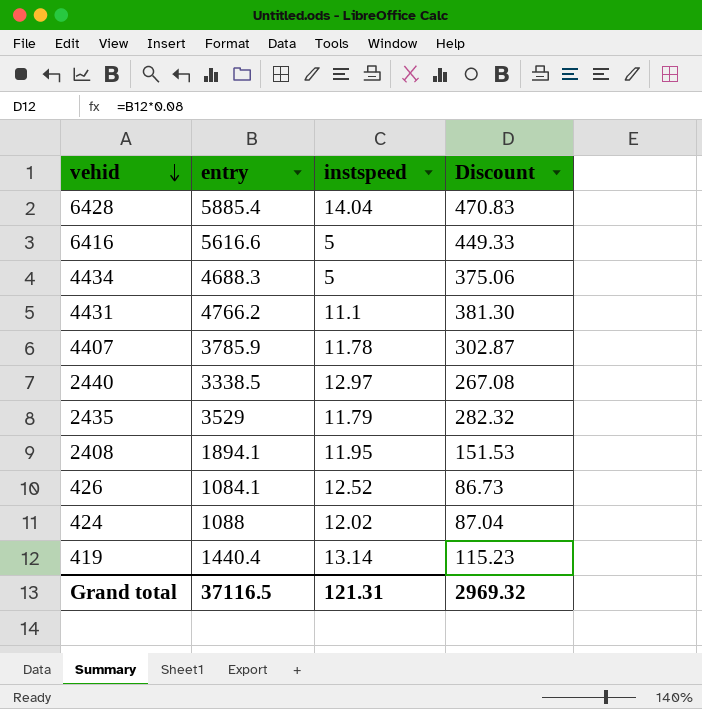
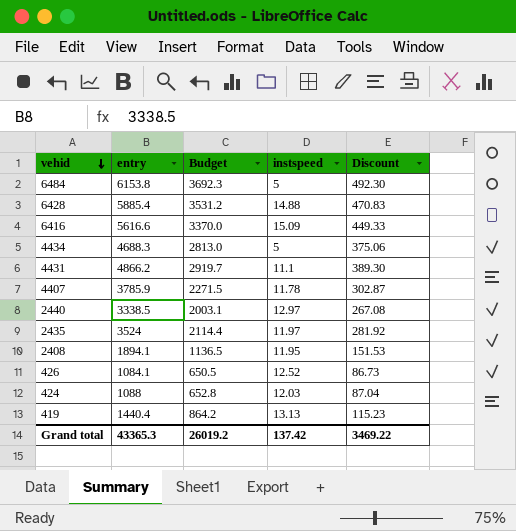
column Budget | formula: none -> [entry] * 0.6
row 6484: none -> 6153.8 | 3692.3 | 5 | 492.30
6428 | instspeed: 14.04 -> 14.88
6416 | instspeed: 5 -> 15.09
4431 | entry: 4766.2 -> 4866.2
4431 | Discount: 381.30 -> 389.30
2435 | entry: 3529 -> 3524
2435 | instspeed: 11.79 -> 11.97
2435 | Discount: 282.32 -> 281.92
424 | instspeed: 12.02 -> 12.03
419 | instspeed: 13.14 -> 13.13
Grand total | entry: 37116.5 -> 43365.3
Grand total | instspeed: 121.31 -> 137.42
Grand total | Discount: 2969.32 -> 3469.22

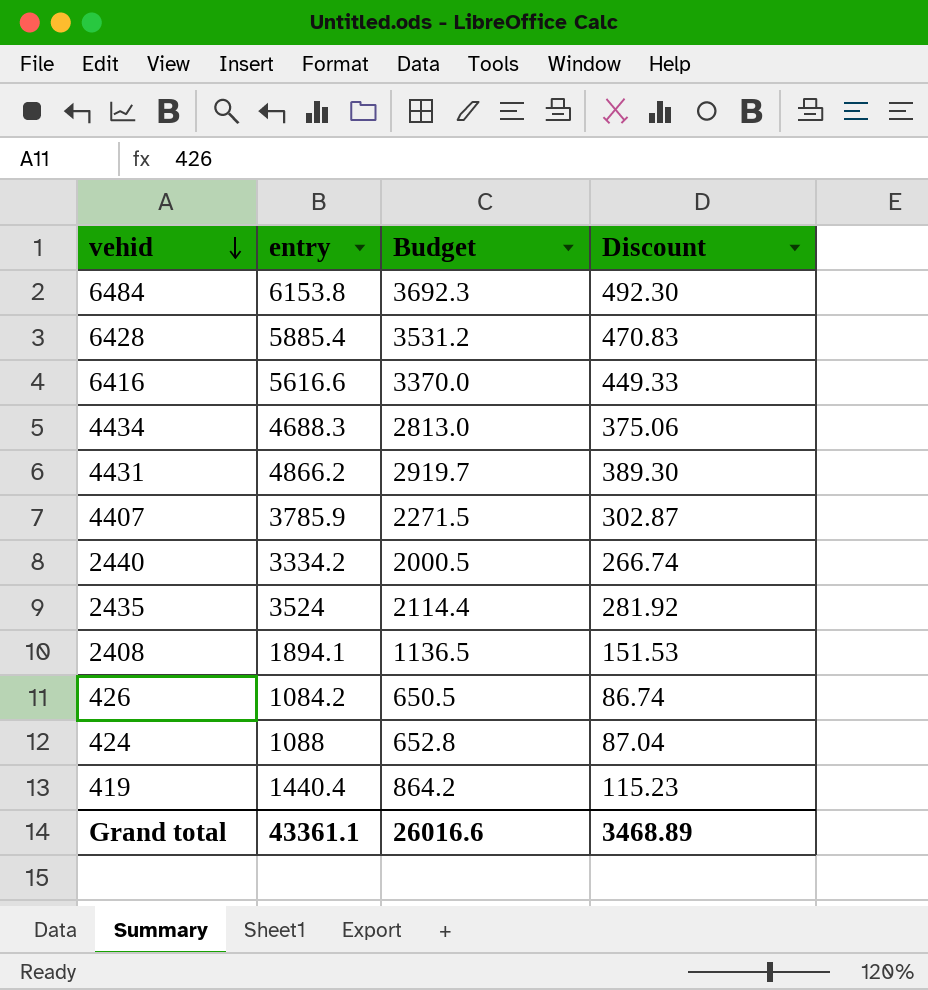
column instspeed | position: 4 -> none
2440 | entry: 3338.5 -> 3334.2
2440 | Budget: 2003.1 -> 2000.5
2440 | Discount: 267.08 -> 266.74
426 | entry: 1084.1 -> 1084.2
426 | Discount: 86.73 -> 86.74
Grand total | entry: 43365.3 -> 43361.1
Grand total | Budget: 26019.2 -> 26016.6
Grand total | Discount: 3469.22 -> 3468.89

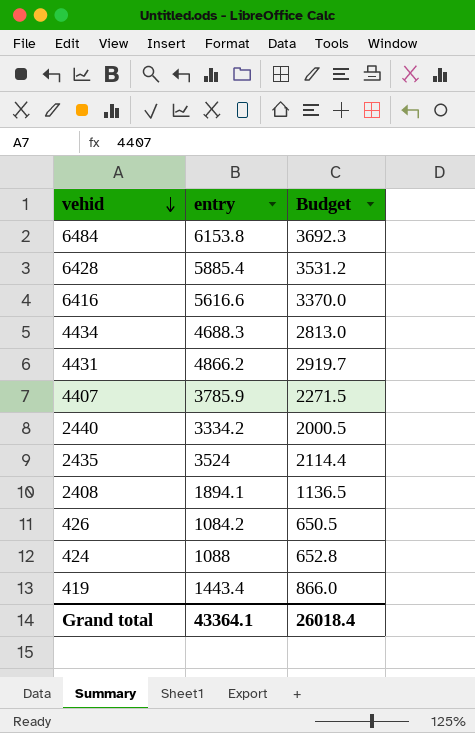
column Discount | formula: [entry] * 0.08 -> none
419 | entry: 1440.4 -> 1443.4
419 | Budget: 864.2 -> 866.0
Grand total | entry: 43361.1 -> 43364.1
Grand total | Budget: 26016.6 -> 26018.4

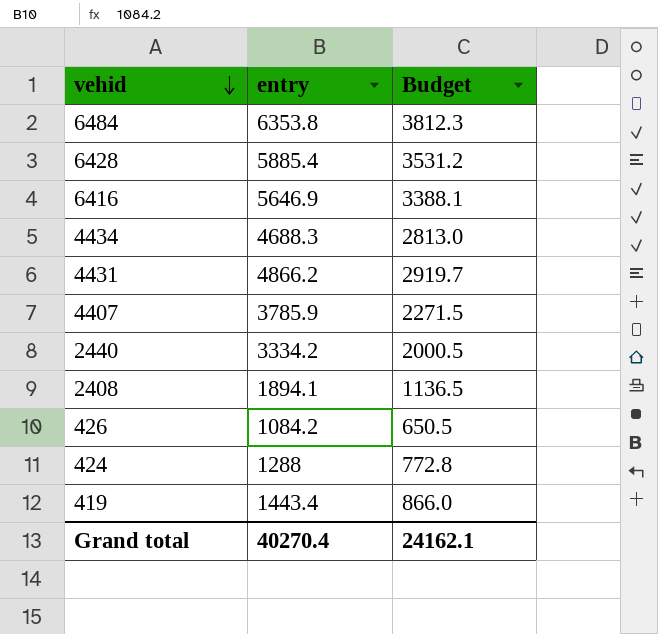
row 2435: 3524 | 2114.4 -> none
6484 | entry: 6153.8 -> 6353.8
6484 | Budget: 3692.3 -> 3812.3
6416 | entry: 5616.6 -> 5646.9
6416 | Budget: 3370.0 -> 3388.1
424 | entry: 1088 -> 1288
424 | Budget: 652.8 -> 772.8
Grand total | entry: 43364.1 -> 40270.4
Grand total | Budget: 26018.4 -> 24162.1

